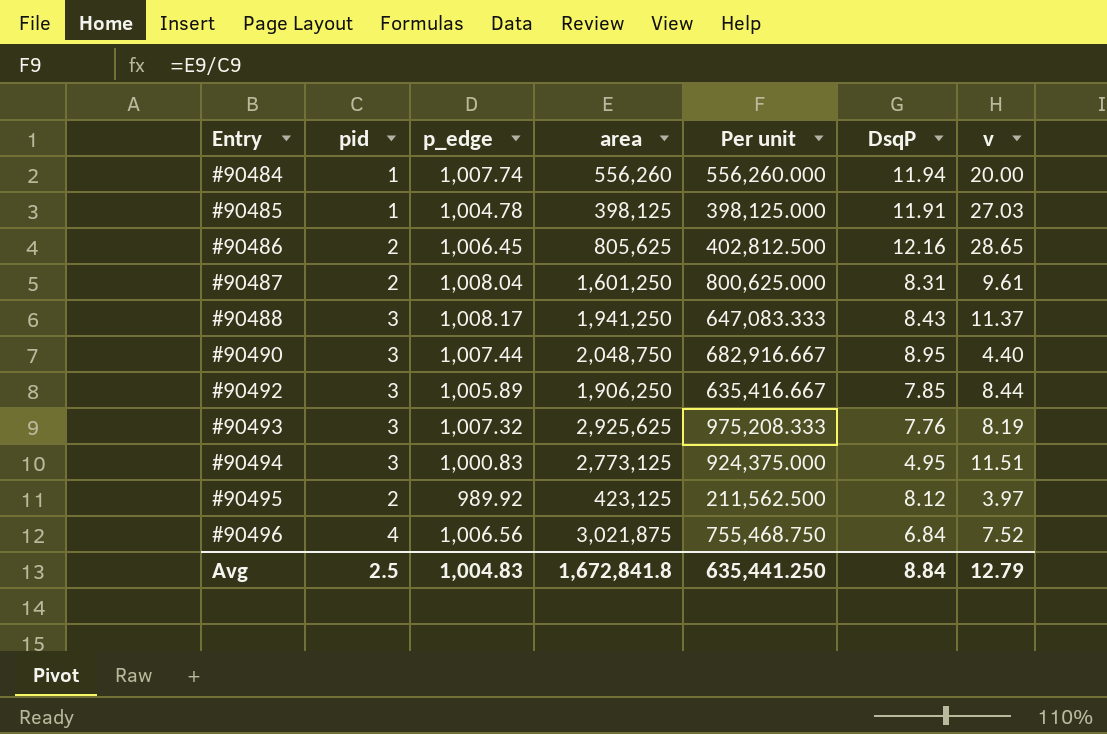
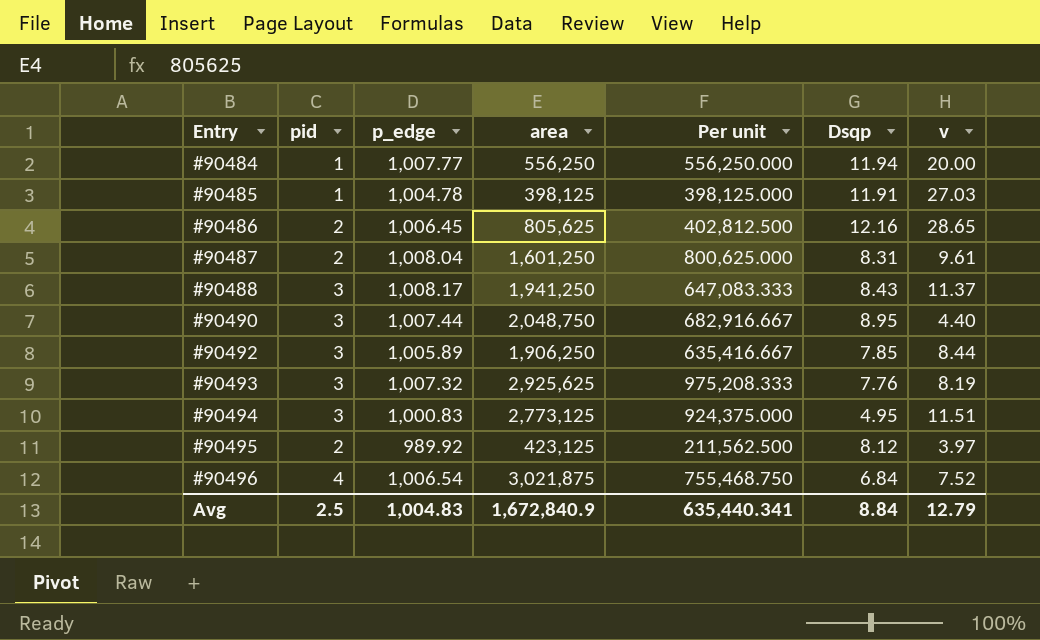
column name: DsqP -> Dsqp
#90484 | p_edge: 1,007.74 -> 1,007.77
#90484 | area: 556,260 -> 556,250
#90484 | Per unit: 556,260.000 -> 556,250.000
#90496 | p_edge: 1,006.56 -> 1,006.54
Avg | area: 1,672,841.8 -> 1,672,840.9
Avg | Per unit: 635,441.250 -> 635,440.341

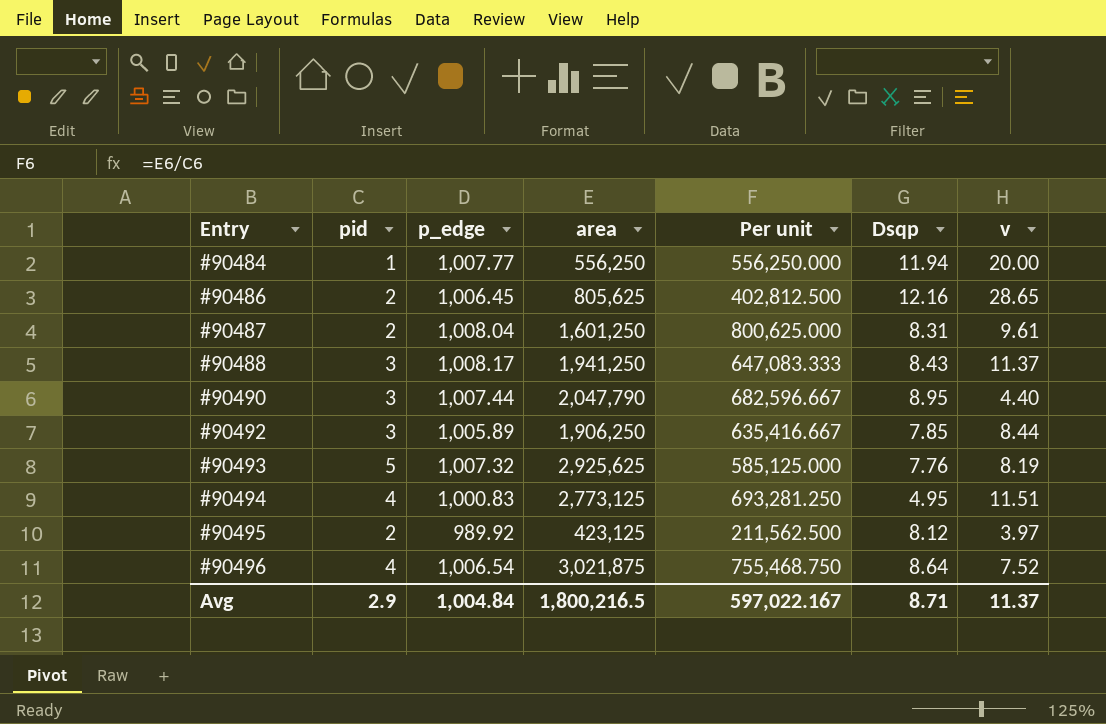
row #90485: 1 | 1,004.78 | 398,125 | 398,125.000 | 11.91 | 27.03 -> none
#90490 | area: 2,048,750 -> 2,047,790
#90490 | Per unit: 682,916.667 -> 682,596.667
#90493 | pid: 3 -> 5
#90493 | Per unit: 975,208.333 -> 585,125.000
#90494 | pid: 3 -> 4
#90494 | Per unit: 924,375.000 -> 693,281.250
#90496 | Dsqp: 6.84 -> 8.64
Avg | pid: 2.5 -> 2.9
Avg | p_edge: 1,004.83 -> 1,004.84
Avg | area: 1,672,840.9 -> 1,800,216.5
Avg | Per unit: 635,440.341 -> 597,022.167
Avg | Dsqp: 8.84 -> 8.71
Avg | v: 12.79 -> 11.37

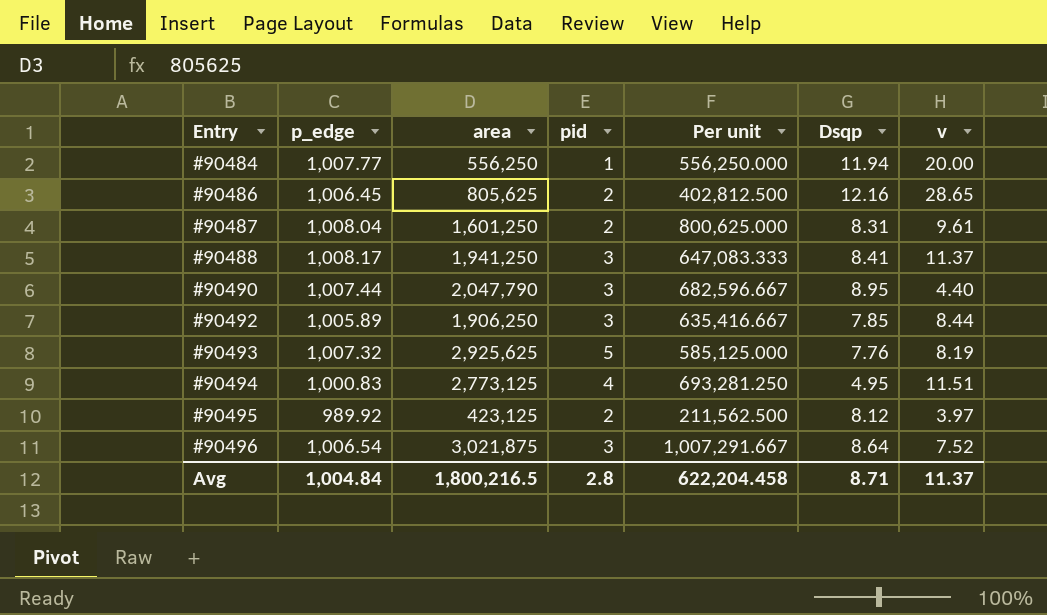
column pid | position: 2 -> 4
#90488 | Dsqp: 8.43 -> 8.41
#90496 | pid: 4 -> 3
#90496 | Per unit: 755,468.750 -> 1,007,291.667
Avg | pid: 2.9 -> 2.8
Avg | Per unit: 597,022.167 -> 622,204.458

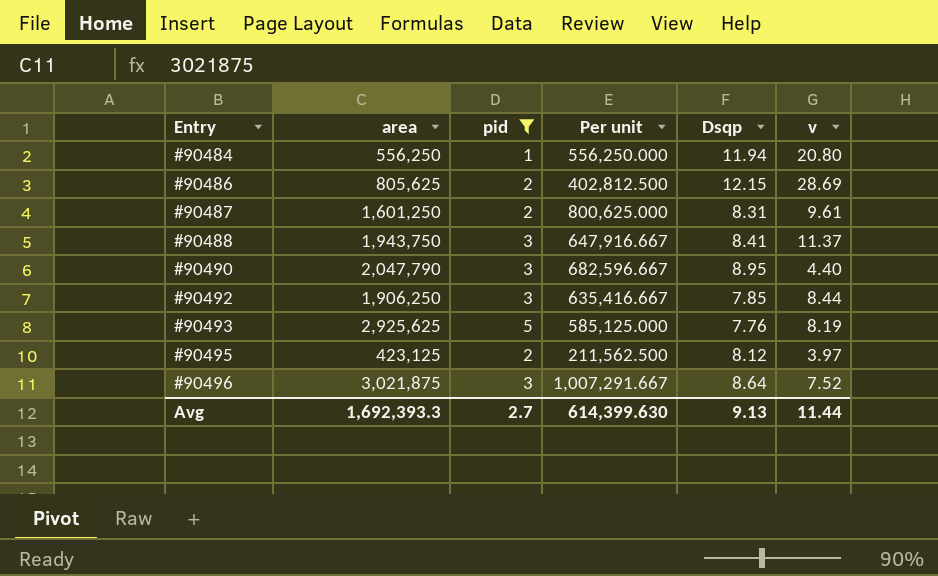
filter: none -> pid != 4
column p_edge | position: 2 -> none
#90484 | v: 20.00 -> 20.80
#90486 | Dsqp: 12.16 -> 12.15
#90486 | v: 28.65 -> 28.69
#90488 | area: 1,941,250 -> 1,943,750
#90488 | Per unit: 647,083.333 -> 647,916.667
Avg | area: 1,800,216.5 -> 1,692,393.3
Avg | pid: 2.8 -> 2.7
Avg | Per unit: 622,204.458 -> 614,399.630
Avg | Dsqp: 8.71 -> 9.13
Avg | v: 11.37 -> 11.44

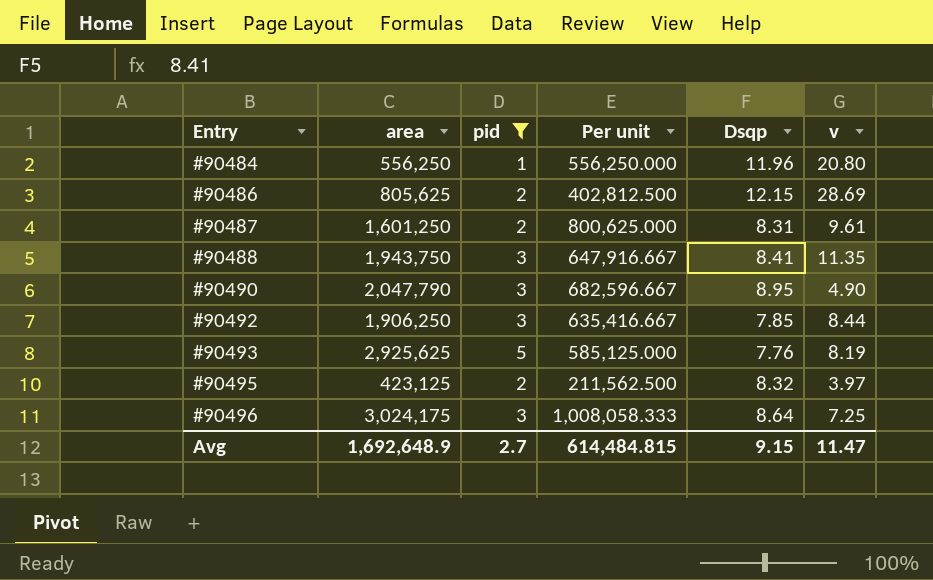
#90484 | Dsqp: 11.94 -> 11.96
#90488 | v: 11.37 -> 11.35
#90490 | v: 4.40 -> 4.90
#90495 | Dsqp: 8.12 -> 8.32
#90496 | area: 3,021,875 -> 3,024,175
#90496 | Per unit: 1,007,291.667 -> 1,008,058.333
#90496 | v: 7.52 -> 7.25
Avg | area: 1,692,393.3 -> 1,692,648.9
Avg | Per unit: 614,399.630 -> 614,484.815
Avg | Dsqp: 9.13 -> 9.15
Avg | v: 11.44 -> 11.47

